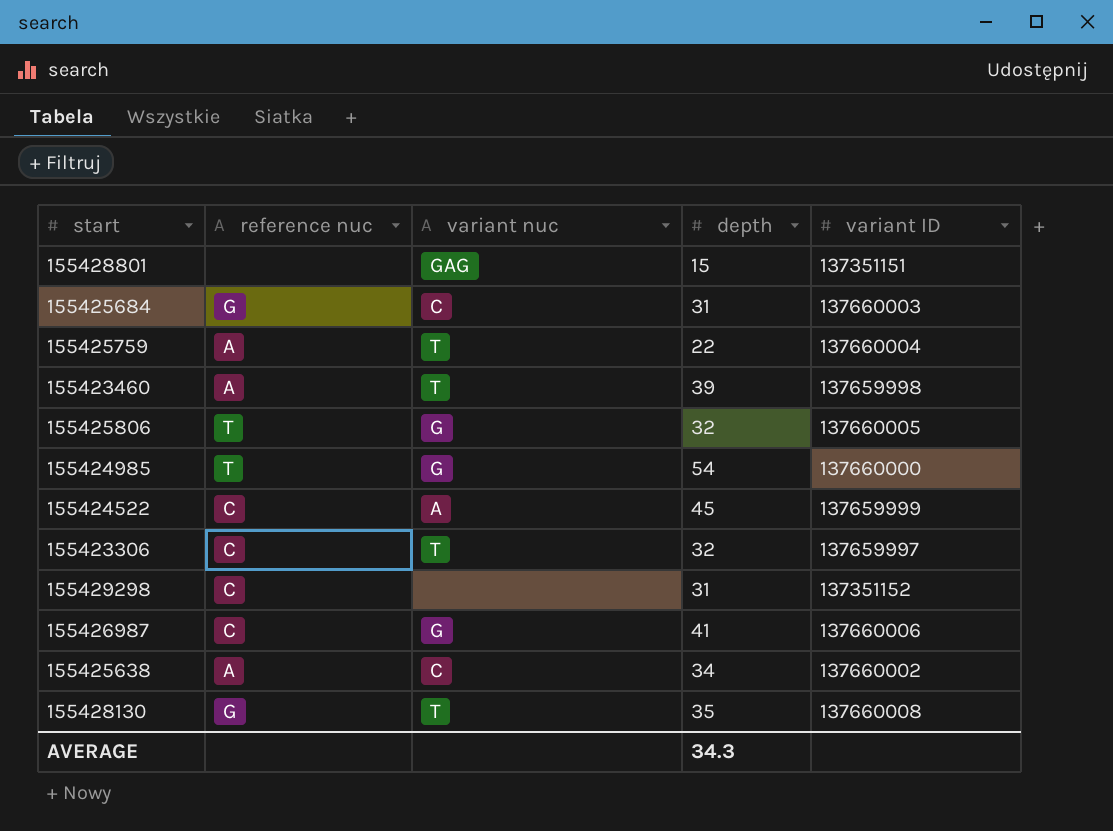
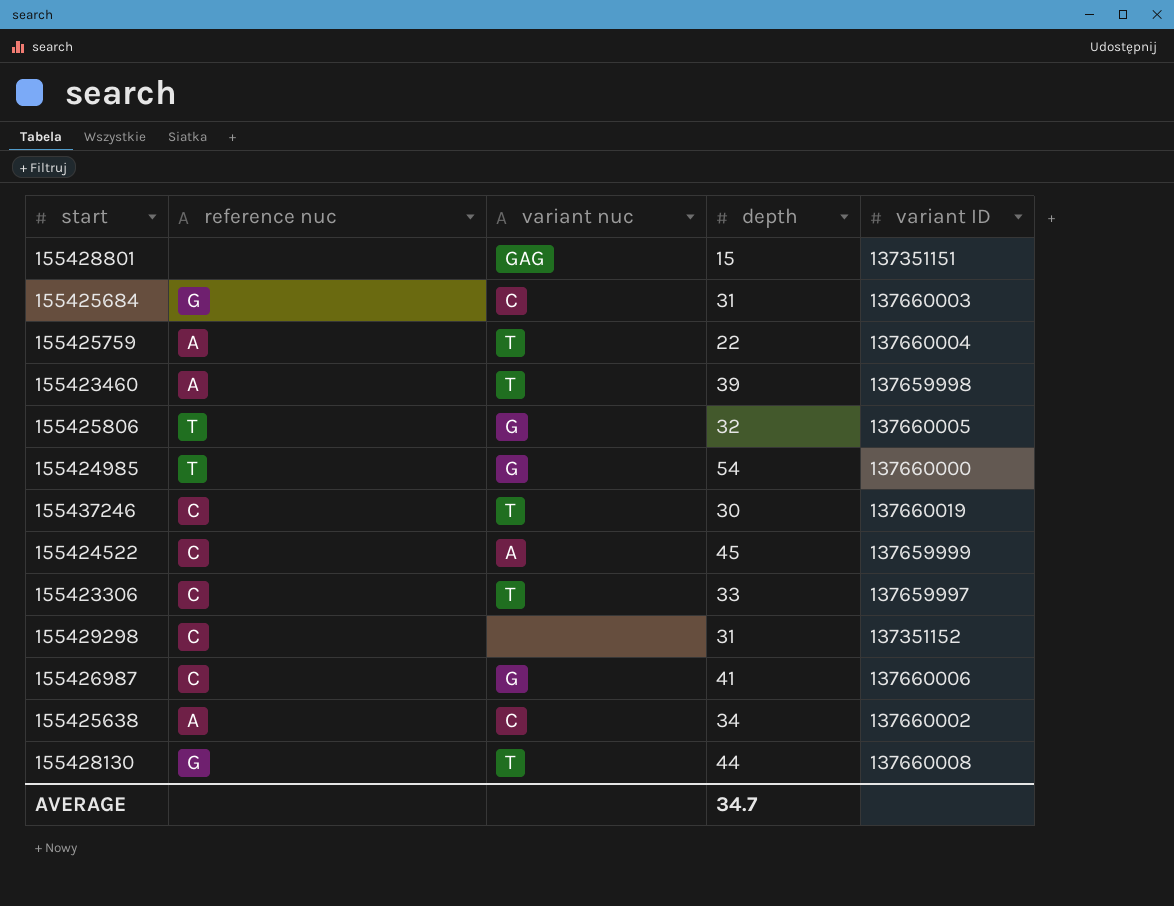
row 155437246: none -> C | T | 30 | 137660019
155423306 | depth: 32 -> 33
155428130 | depth: 35 -> 44
AVERAGE | depth: 34.3 -> 34.7

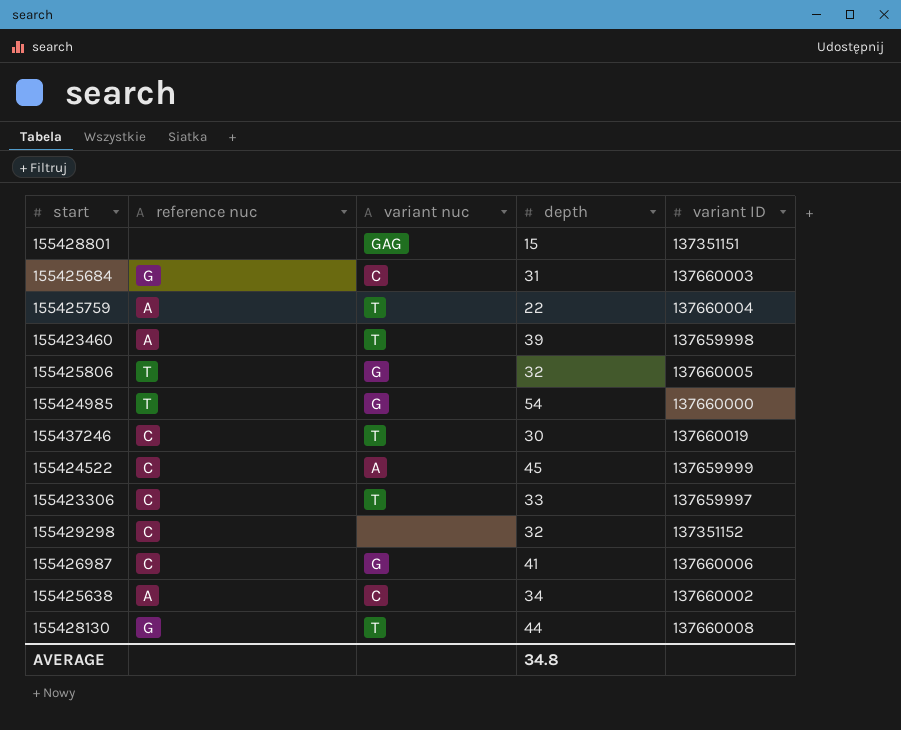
155429298 | depth: 31 -> 32
AVERAGE | depth: 34.7 -> 34.8

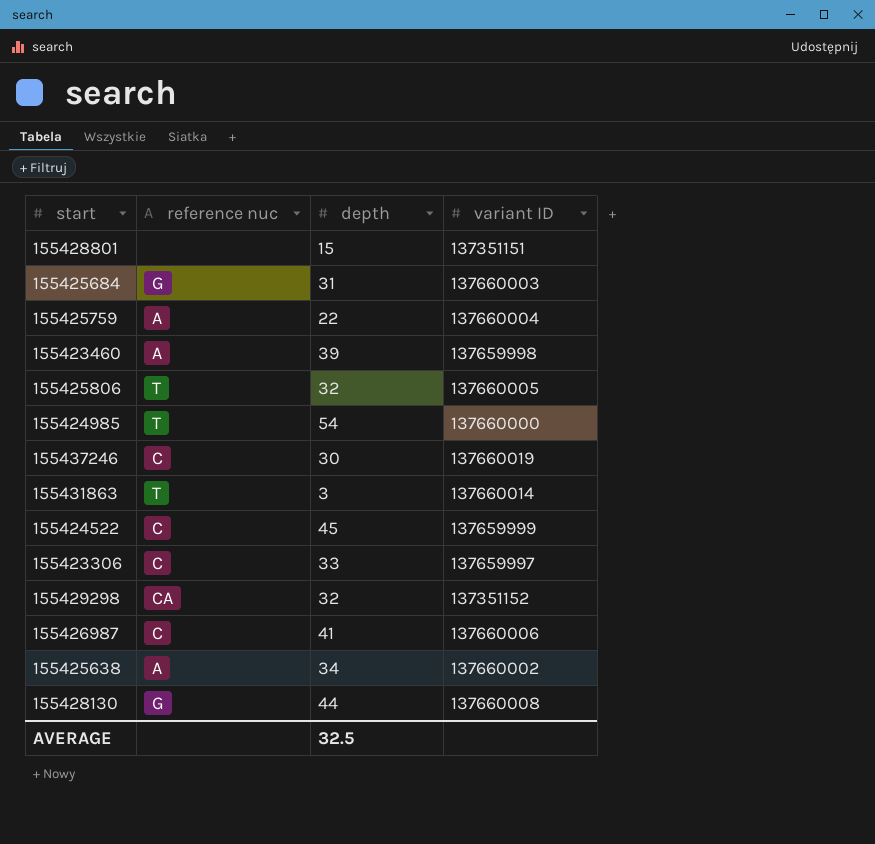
column variant nuc | position: 3 -> none
row 155431863: none -> T | 3 | 137660014
155429298 | reference nuc: C -> CA
AVERAGE | depth: 34.8 -> 32.5

